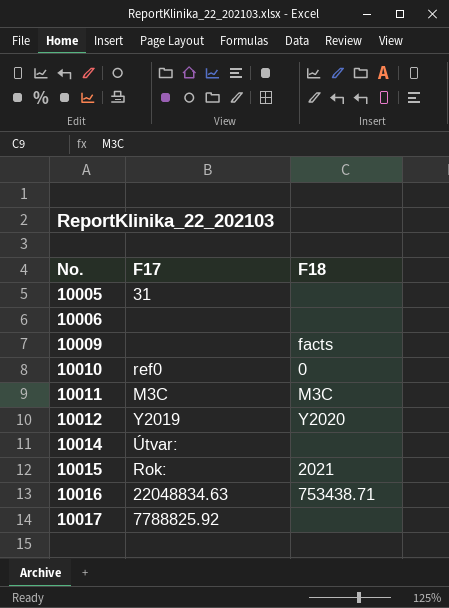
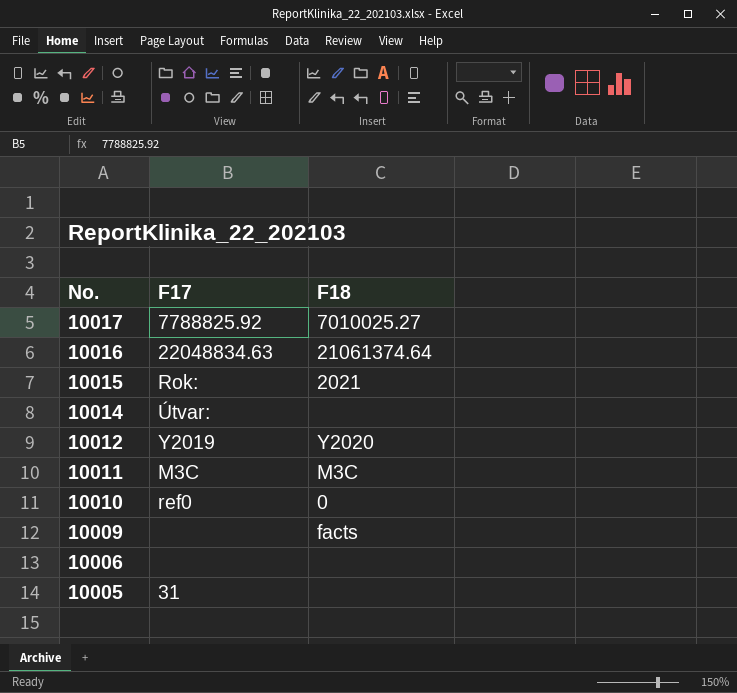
row order: No. ascending -> No. descending
10017 | F18: none -> 7010025.27
10016 | F18: 753438.71 -> 21061374.64

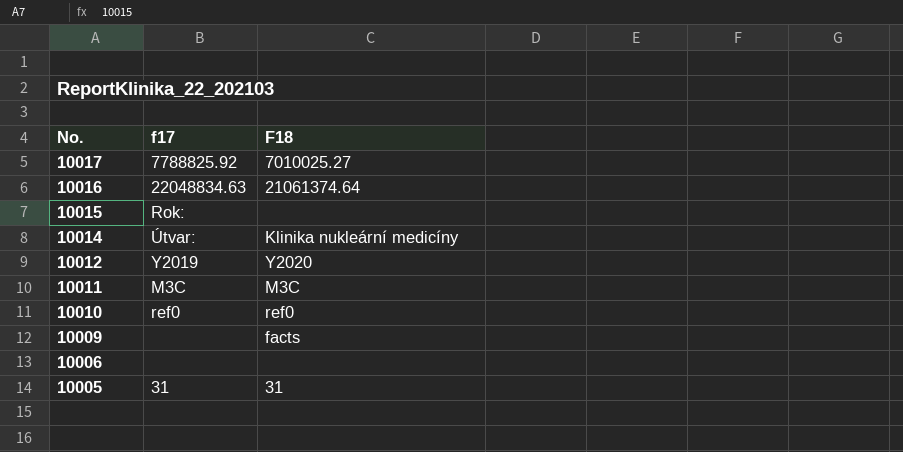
column name: F17 -> f17
10015 | F18: 2021 -> none
10014 | F18: none -> Klinika nukleární medicíny
10010 | F18: 0 -> ref0
10005 | F18: none -> 31

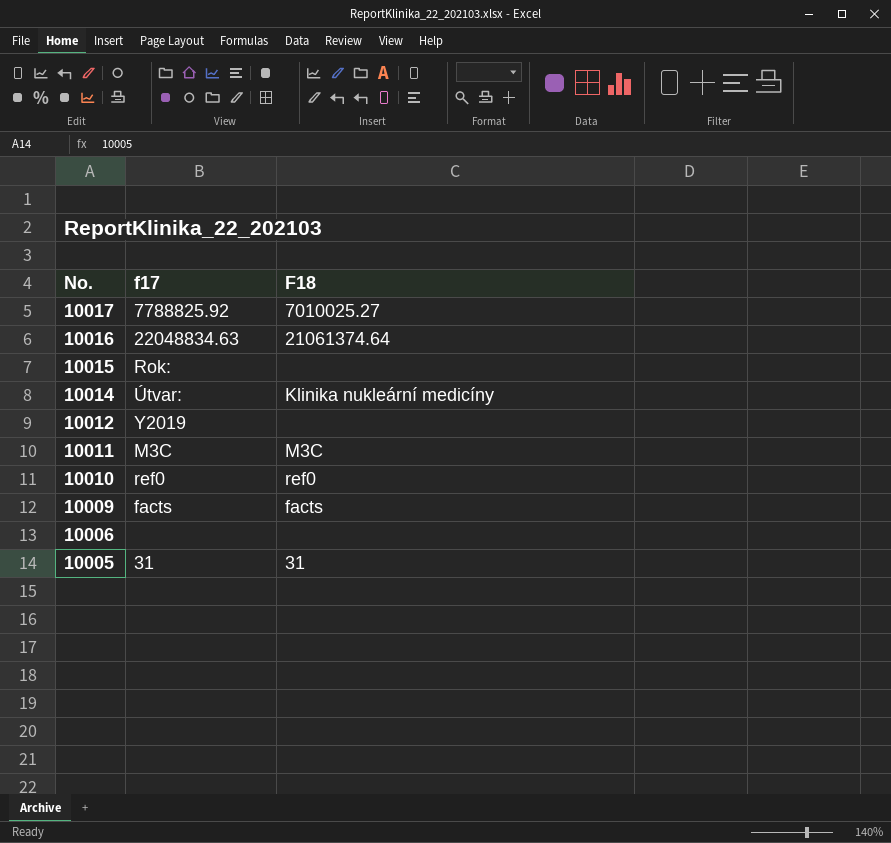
10012 | F18: Y2020 -> none
10009 | f17: none -> facts

